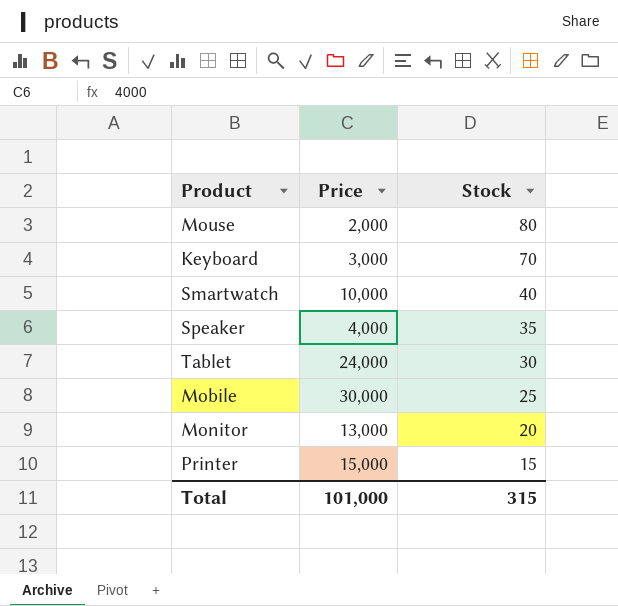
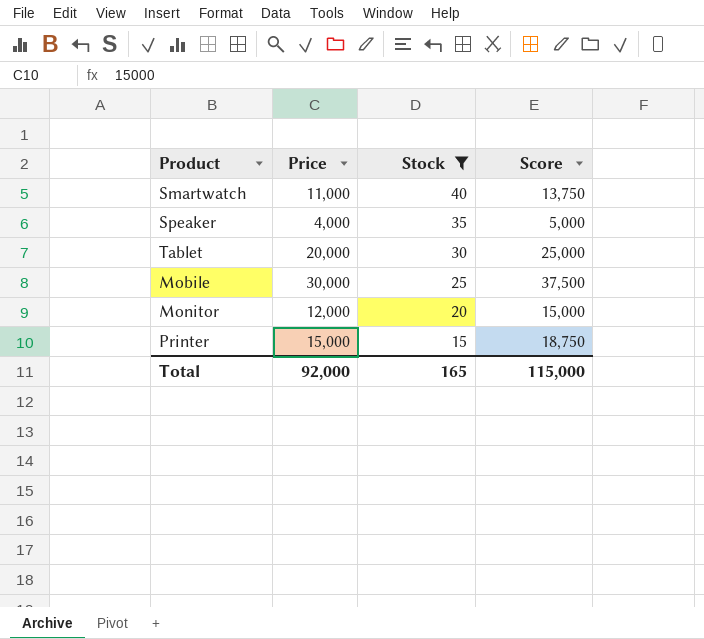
filter: none -> Stock <= 40
column Score | formula: none -> [Price] * 1.25
Smartwatch | Price: 10,000 -> 11,000
Tablet | Price: 24,000 -> 20,000
Monitor | Price: 13,000 -> 12,000
Total | Price: 101,000 -> 92,000
Total | Stock: 315 -> 165

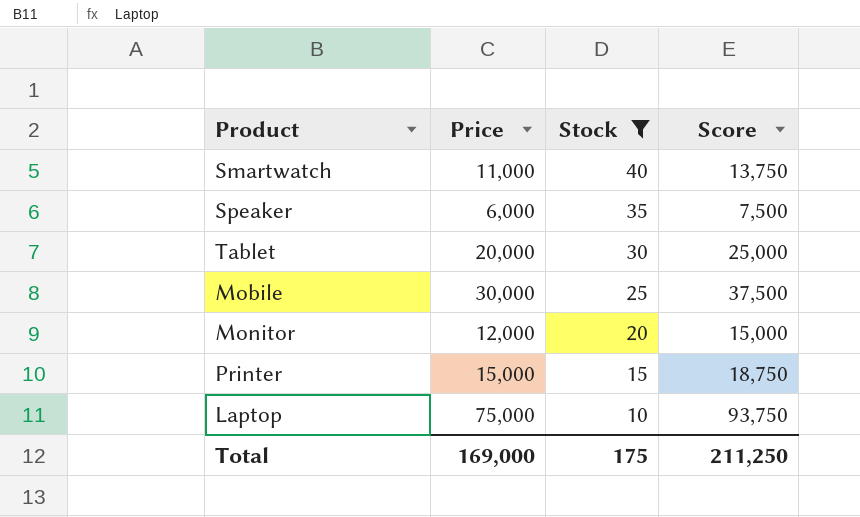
Speaker | Price: 4,000 -> 6,000
Speaker | Score: 5,000 -> 7,500
row Laptop: none -> 75,000 | 10 | 93,750
Total | Price: 92,000 -> 169,000
Total | Stock: 165 -> 175
Total | Score: 115,000 -> 211,250

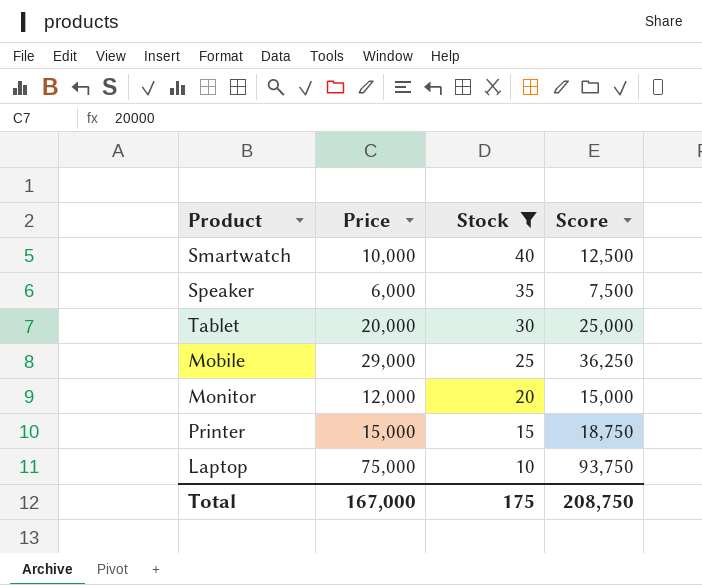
Smartwatch | Price: 11,000 -> 10,000
Smartwatch | Score: 13,750 -> 12,500
Mobile | Price: 30,000 -> 29,000
Mobile | Score: 37,500 -> 36,250
Total | Price: 169,000 -> 167,000
Total | Score: 211,250 -> 208,750

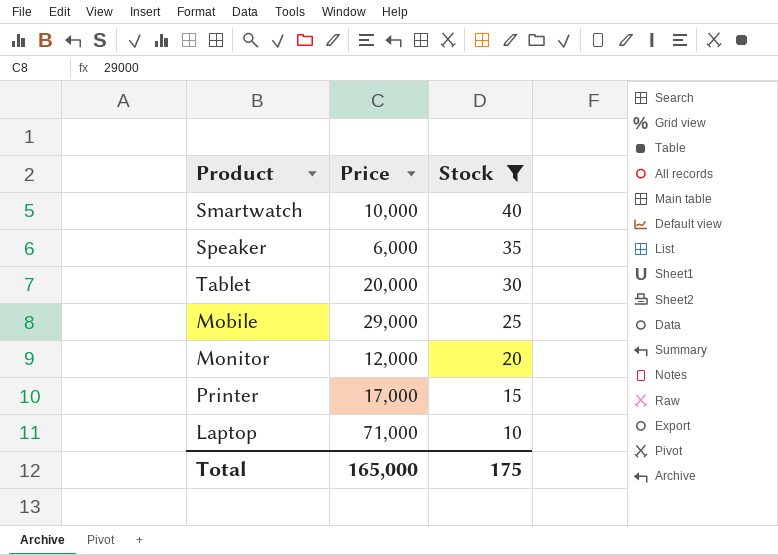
column Score | formula: [Price] * 1.25 -> none
Printer | Price: 15,000 -> 17,000
Laptop | Price: 75,000 -> 71,000
Total | Price: 167,000 -> 165,000

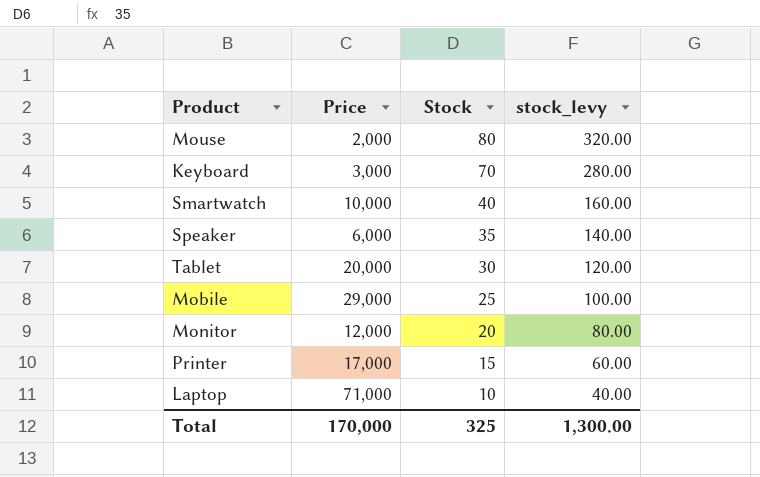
filter: Stock <= 40 -> none
column stock_levy | formula: none -> [Stock] * 4
Total | Price: 165,000 -> 170,000
Total | Stock: 175 -> 325

